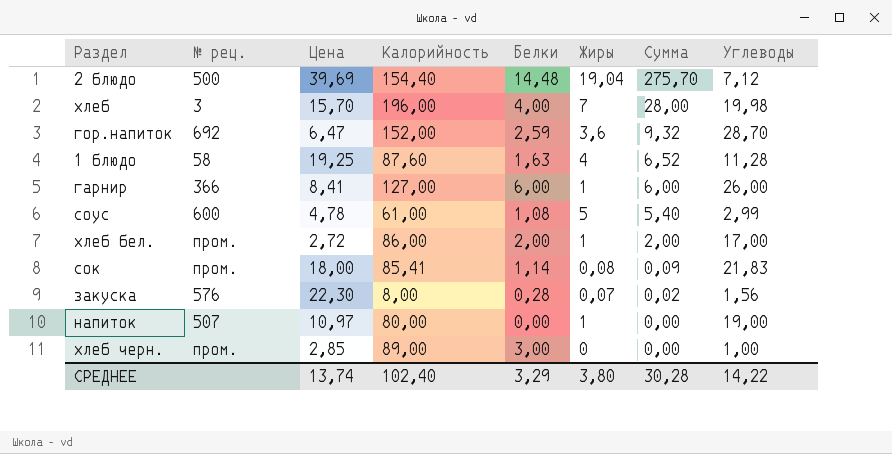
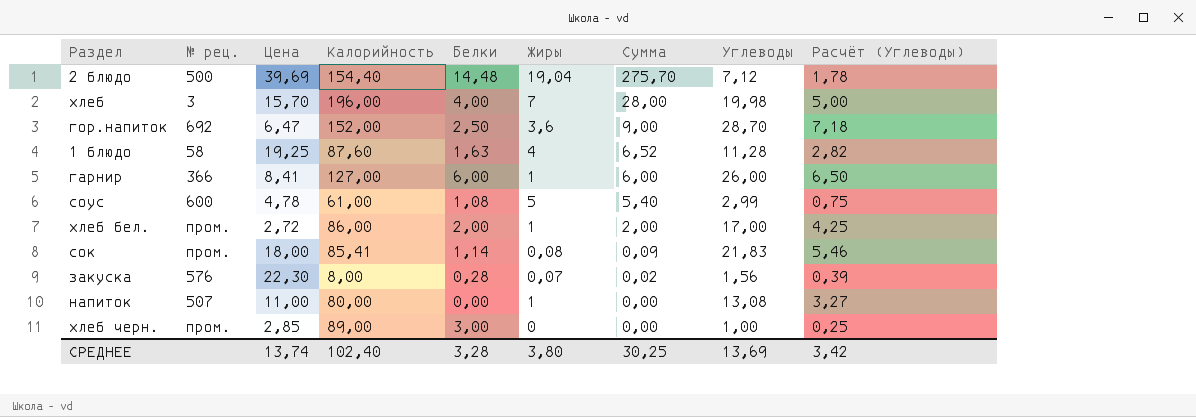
column Расчёт (Углеводы) | formula: none -> [Углеводы] * 0,25
гор.напиток | Белки: 2,59 -> 2,50
гор.напиток | Сумма: 9,32 -> 9,00
напиток | Цена: 10,97 -> 11,00
напиток | Углеводы: 19,00 -> 13,08
СРЕДНЕЕ | Белки: 3,29 -> 3,28
СРЕДНЕЕ | Сумма: 30,28 -> 30,25
СРЕДНЕЕ | Углеводы: 14,22 -> 13,69

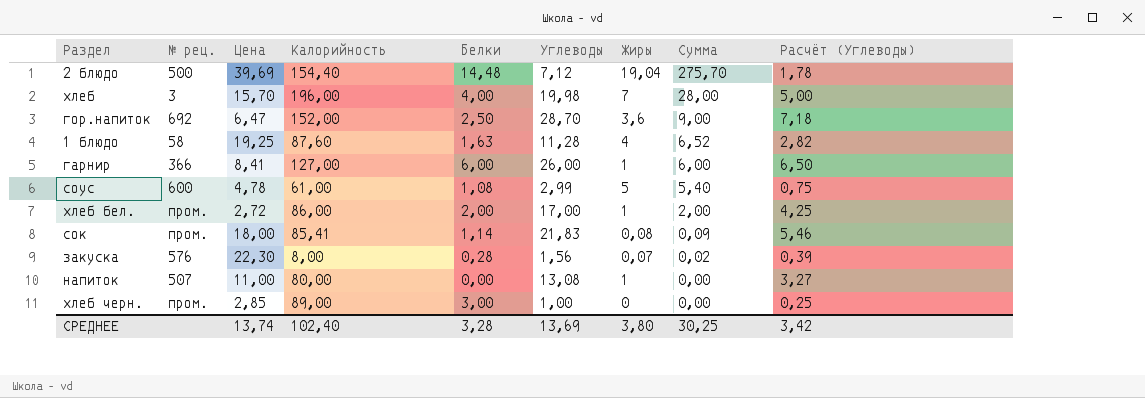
column Углеводы | position: 8 -> 6

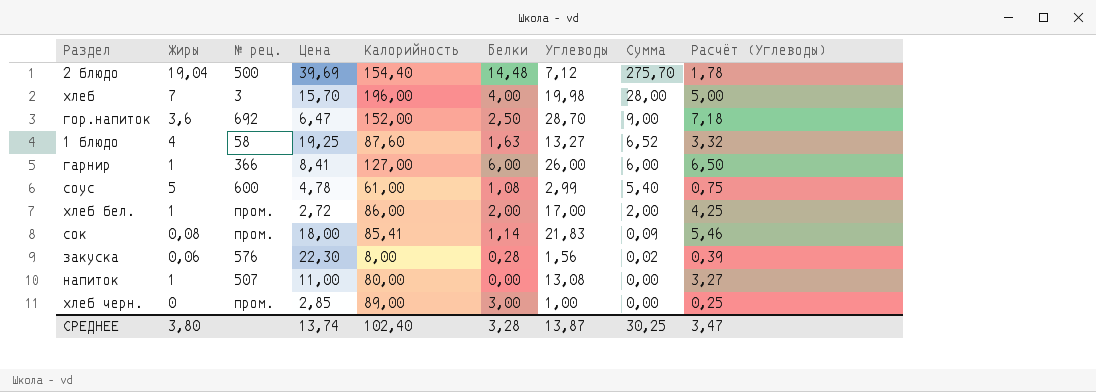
column Жиры | position: 7 -> 2
1 блюдо | Углеводы: 11,28 -> 13,27
1 блюдо | Расчёт (Углеводы): 2,82 -> 3,32
закуска | Жиры: 0,07 -> 0,06
СРЕДНЕЕ | Углеводы: 13,69 -> 13,87
СРЕДНЕЕ | Расчёт (Углеводы): 3,42 -> 3,47

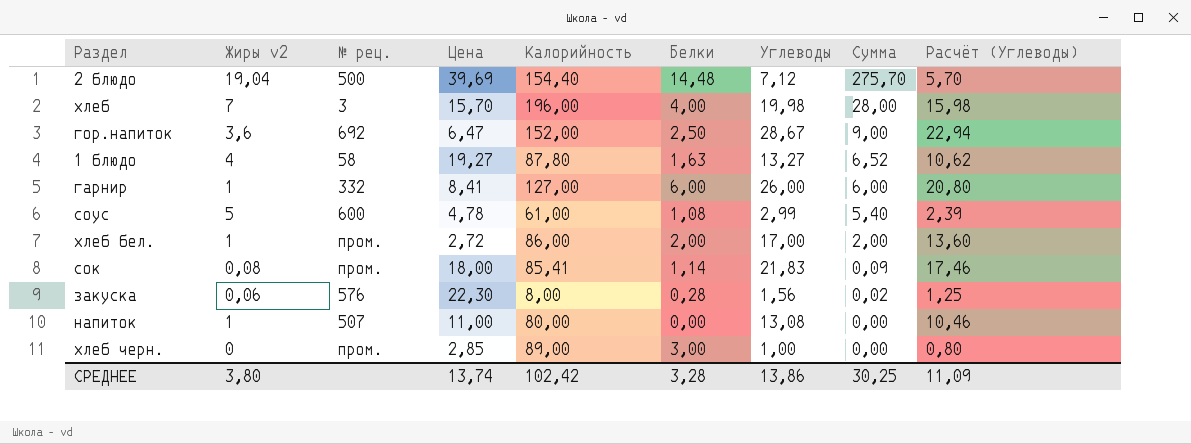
column name: Жиры -> Жиры v2
column Расчёт (Углеводы) | formula: [Углеводы] * 0,25 -> [Углеводы] * 0,8
гор.напиток | Углеводы: 28,70 -> 28,67
1 блюдо | Цена: 19,25 -> 19,27
1 блюдо | Калорийность: 87,60 -> 87,80
гарнир | № рец.: 366 -> 332
СРЕДНЕЕ | Калорийность: 102,40 -> 102,42
СРЕДНЕЕ | Углеводы: 13,87 -> 13,86
СРЕДНЕЕ | Расчёт (Углеводы): 3,47 -> 11,09

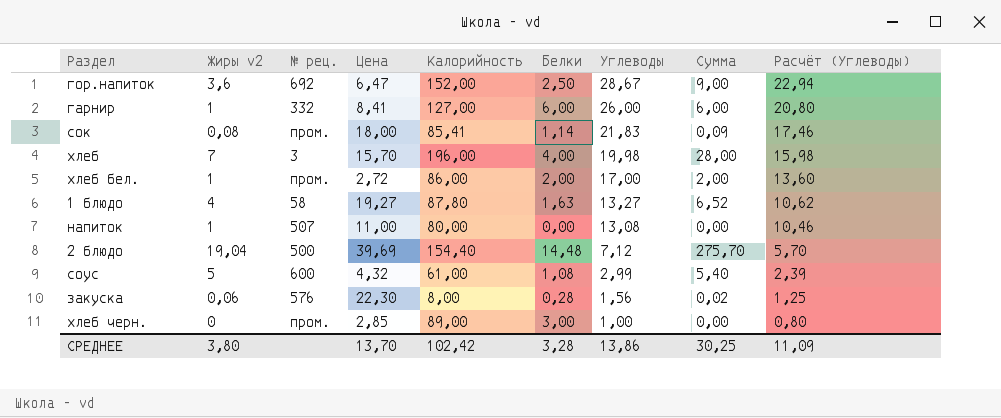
row order: Сумма descending -> Углеводы descending
соус | Цена: 4,78 -> 4,32
СРЕДНЕЕ | Цена: 13,74 -> 13,70

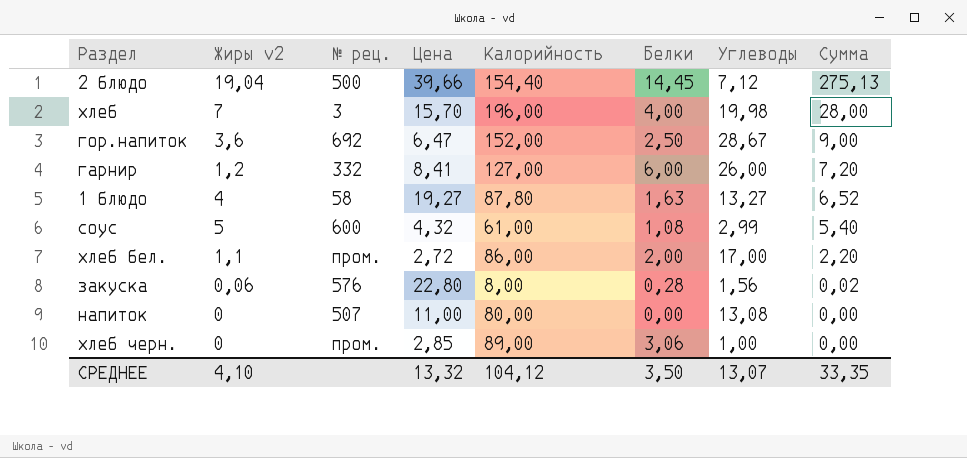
row order: Углеводы descending -> Сумма descending
column Расчёт (Углеводы) | formula: [Углеводы] * 0,8 -> none
row сок: 0,08 | пром. | 18,00 | 85,41 | 1,14 | 21,83 | 0,09 | 17,46 -> none
2 блюдо | Цена: 39,69 -> 39,66
2 блюдо | Белки: 14,48 -> 14,45
2 блюдо | Сумма: 275,70 -> 275,13
гарнир | Жиры v2: 1 -> 1,2
гарнир | Сумма: 6,00 -> 7,20
хлеб бел. | Жиры v2: 1 -> 1,1
хлеб бел. | Сумма: 2,00 -> 2,20
закуска | Цена: 22,30 -> 22,80
напиток | Жиры v2: 1 -> 0
хлеб черн. | Белки: 3,00 -> 3,06
СРЕДНЕЕ | Жиры v2: 3,80 -> 4,10
СРЕДНЕЕ | Цена: 13,70 -> 13,32
СРЕДНЕЕ | Калорийность: 102,42 -> 104,12
СРЕДНЕЕ | Белки: 3,28 -> 3,50
СРЕДНЕЕ | Углеводы: 13,86 -> 13,07
СРЕДНЕЕ | Сумма: 30,25 -> 33,35

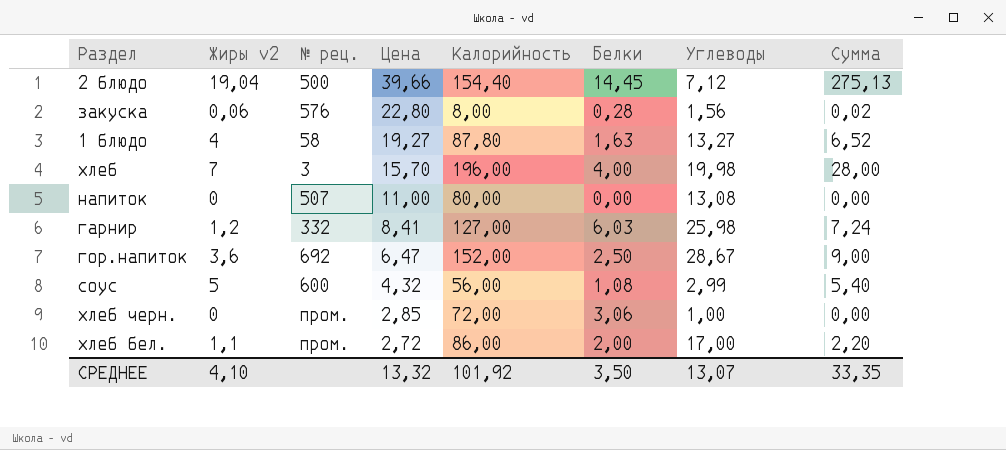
row order: Сумма descending -> Цена descending
гарнир | Белки: 6,00 -> 6,03
гарнир | Углеводы: 26,00 -> 25,98
гарнир | Сумма: 7,20 -> 7,24
соус | Калорийность: 61,00 -> 56,00
хлеб черн. | Калорийность: 89,00 -> 72,00
СРЕДНЕЕ | Калорийность: 104,12 -> 101,92

